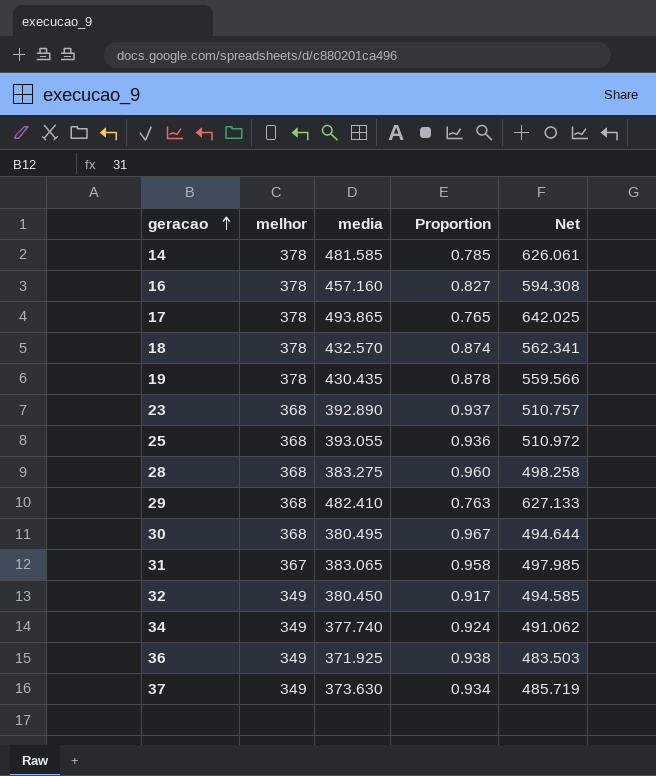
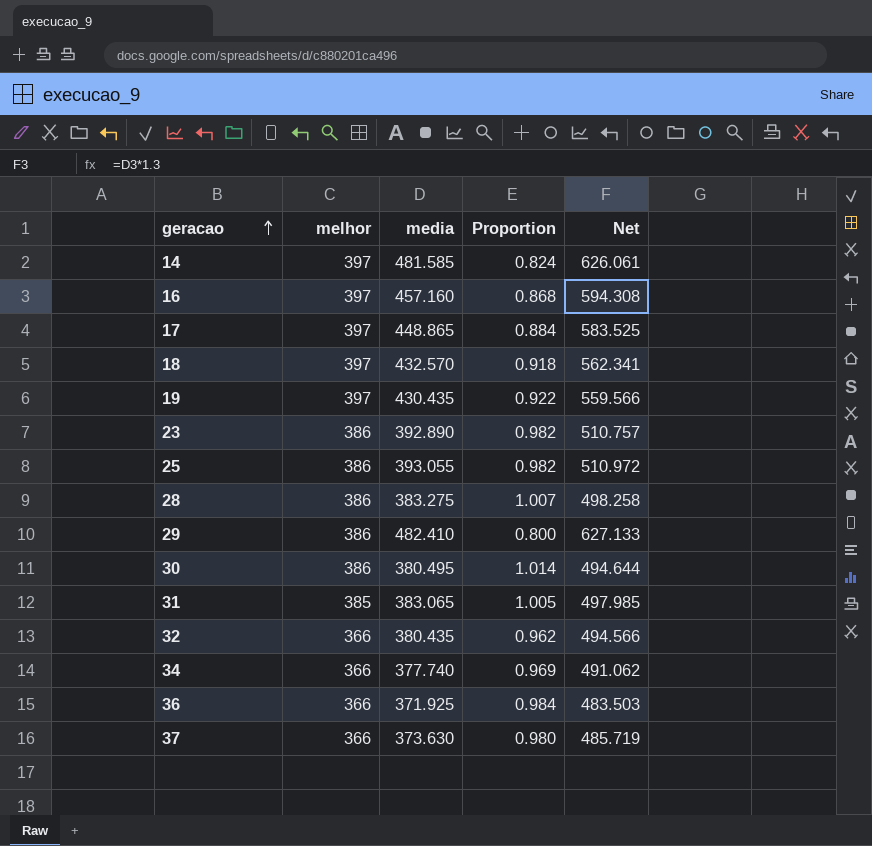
14 | melhor: 378 -> 397
14 | Proportion: 0.785 -> 0.824
16 | melhor: 378 -> 397
16 | Proportion: 0.827 -> 0.868
17 | melhor: 378 -> 397
17 | media: 493.865 -> 448.865
17 | Proportion: 0.765 -> 0.884
17 | Net: 642.025 -> 583.525
18 | melhor: 378 -> 397
18 | Proportion: 0.874 -> 0.918
19 | melhor: 378 -> 397
19 | Proportion: 0.878 -> 0.922
23 | melhor: 368 -> 386
23 | Proportion: 0.937 -> 0.982
25 | melhor: 368 -> 386
25 | Proportion: 0.936 -> 0.982
28 | melhor: 368 -> 386
28 | Proportion: 0.960 -> 1.007
29 | melhor: 368 -> 386
29 | Proportion: 0.763 -> 0.800
30 | melhor: 368 -> 386
30 | Proportion: 0.967 -> 1.014
31 | melhor: 367 -> 385
31 | Proportion: 0.958 -> 1.005
32 | melhor: 349 -> 366
32 | media: 380.450 -> 380.435
32 | Proportion: 0.917 -> 0.962
32 | Net: 494.585 -> 494.566
34 | melhor: 349 -> 366
34 | Proportion: 0.924 -> 0.969
36 | melhor: 349 -> 366
36 | Proportion: 0.938 -> 0.984
37 | melhor: 349 -> 366
37 | Proportion: 0.934 -> 0.980

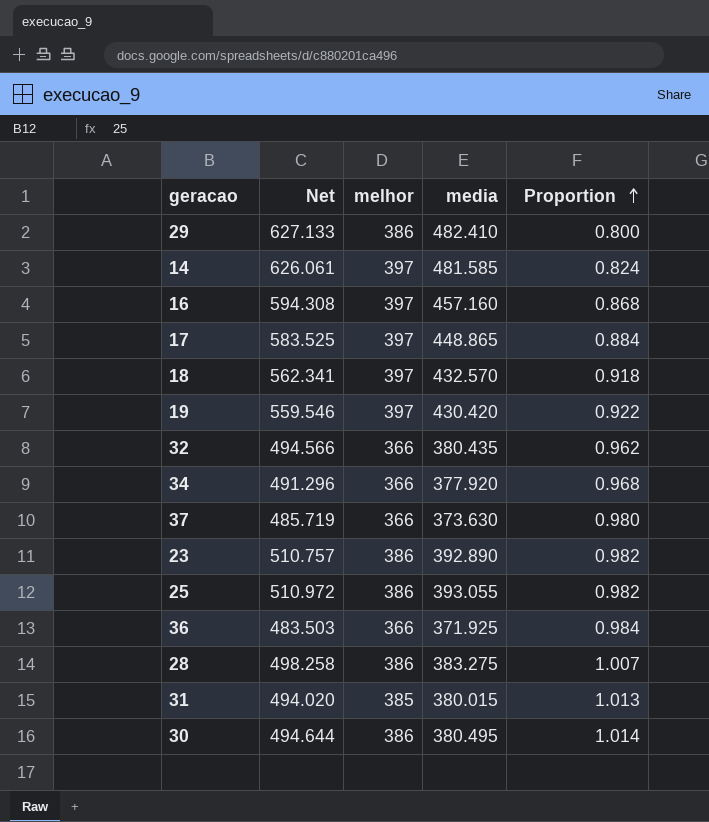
row order: geracao ascending -> Proportion ascending
column Net | position: 5 -> 2
19 | Net: 559.566 -> 559.546
19 | media: 430.435 -> 430.420
34 | Net: 491.062 -> 491.296
34 | media: 377.740 -> 377.920
34 | Proportion: 0.969 -> 0.968
31 | Net: 497.985 -> 494.020
31 | media: 383.065 -> 380.015
31 | Proportion: 1.005 -> 1.013

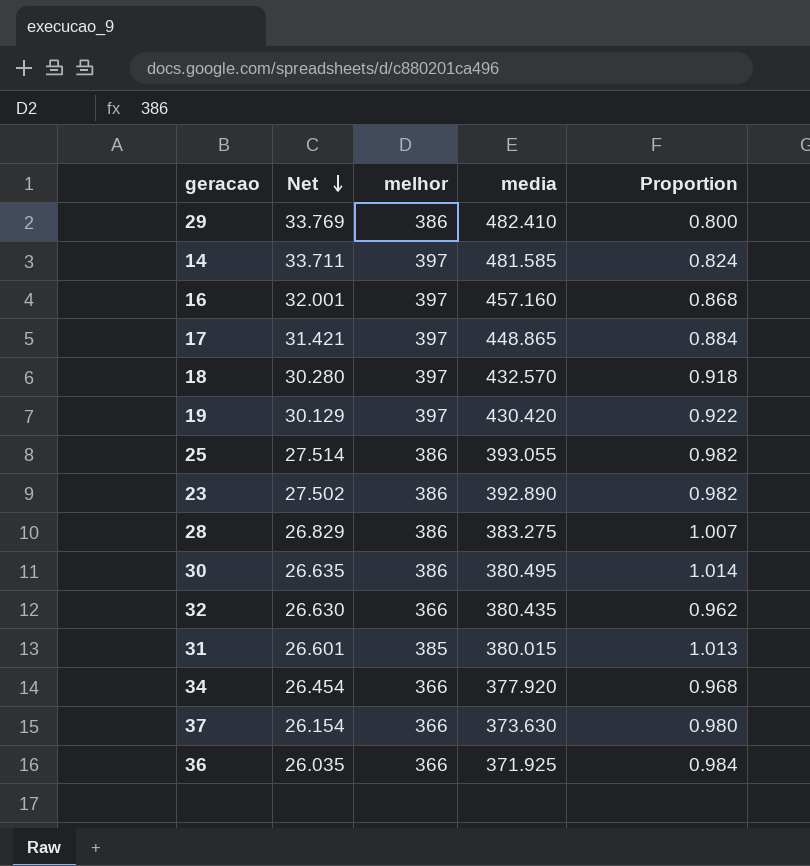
row order: Proportion ascending -> Net descending
column Net | formula: [media] * 1.3 -> [media] * 0.07

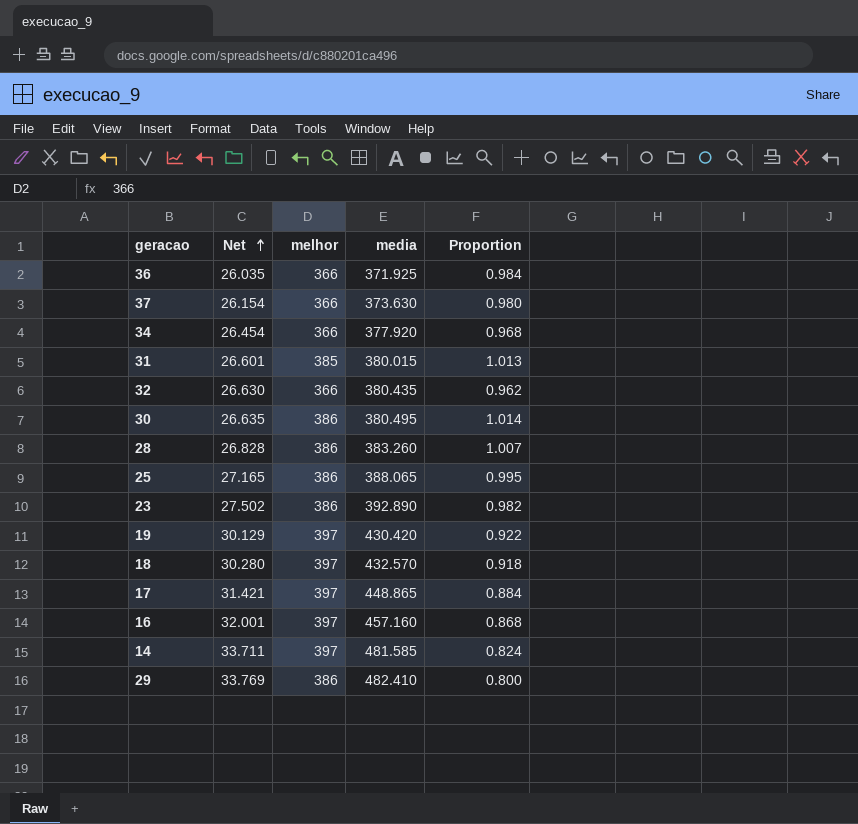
row order: Net descending -> Net ascending
28 | Net: 26.829 -> 26.828
28 | media: 383.275 -> 383.260
25 | Net: 27.514 -> 27.165
25 | media: 393.055 -> 388.065
25 | Proportion: 0.982 -> 0.995

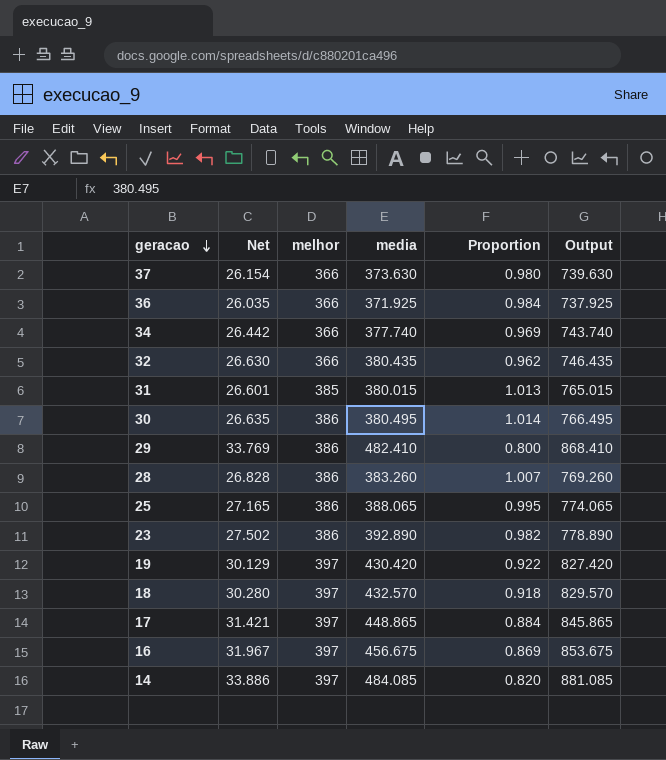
row order: Net ascending -> geracao descending
column Output | formula: none -> [melhor] + [media]
34 | Net: 26.454 -> 26.442
34 | media: 377.920 -> 377.740
34 | Proportion: 0.968 -> 0.969
16 | Net: 32.001 -> 31.967
16 | media: 457.160 -> 456.675
16 | Proportion: 0.868 -> 0.869
14 | Net: 33.711 -> 33.886
14 | media: 481.585 -> 484.085
14 | Proportion: 0.824 -> 0.820

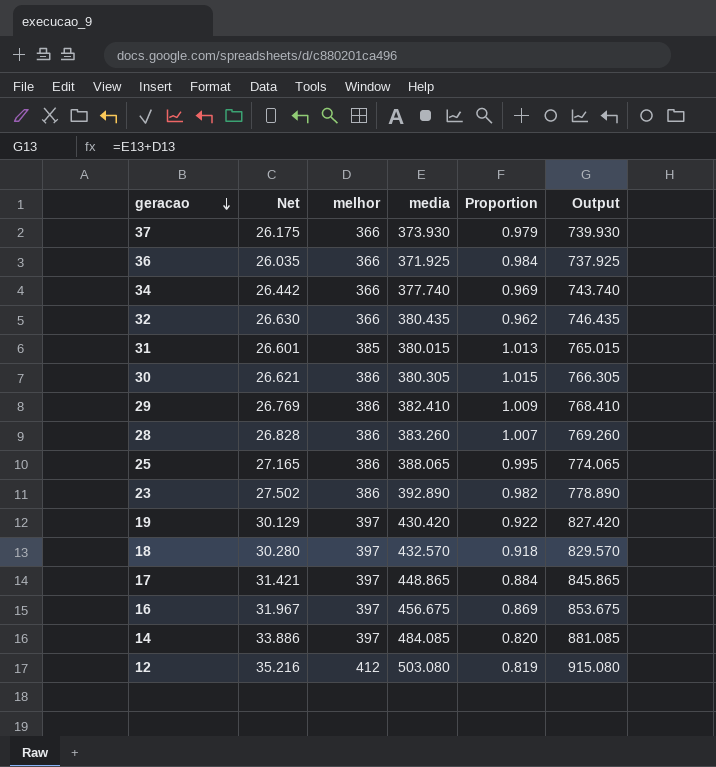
37 | Net: 26.154 -> 26.175
37 | media: 373.630 -> 373.930
37 | Proportion: 0.980 -> 0.979
37 | Output: 739.630 -> 739.930
30 | Net: 26.635 -> 26.621
30 | media: 380.495 -> 380.305
30 | Proportion: 1.014 -> 1.015
30 | Output: 766.495 -> 766.305
29 | Net: 33.769 -> 26.769
29 | media: 482.410 -> 382.410
29 | Proportion: 0.800 -> 1.009
29 | Output: 868.410 -> 768.410
row 12: none -> 35.216 | 412 | 503.080 | 0.819 | 915.080

